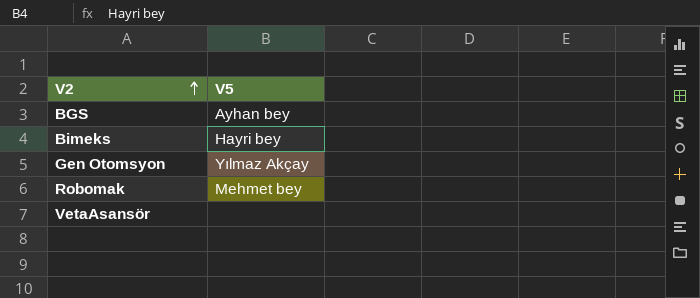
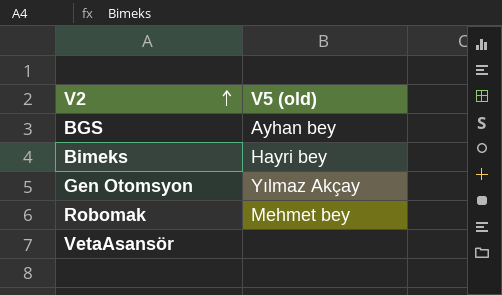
column name: V5 -> V5 (old)

